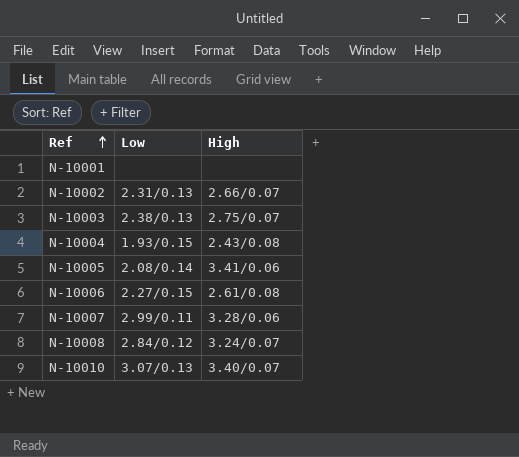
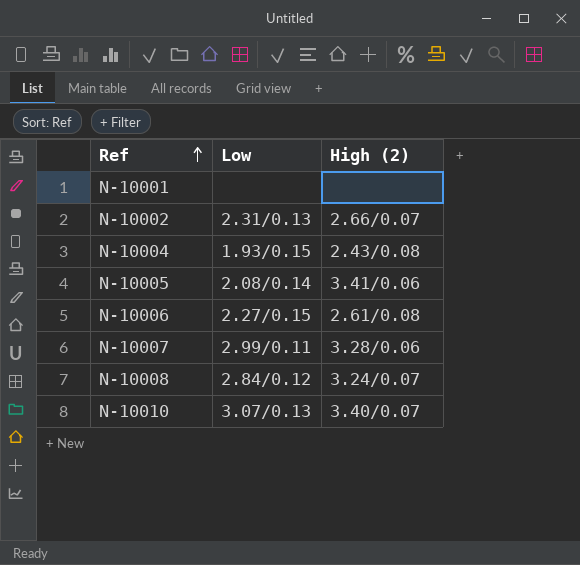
column name: High -> High (2)
row N-10003: 2.38/0.13 | 2.75/0.07 -> none

